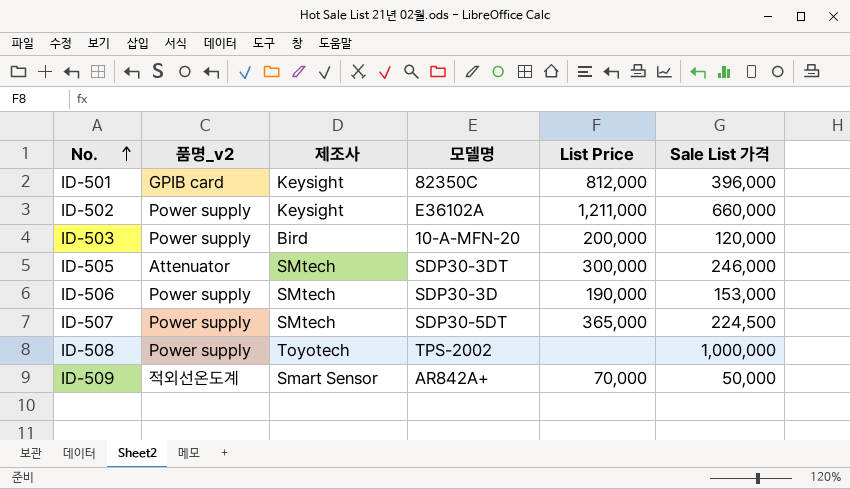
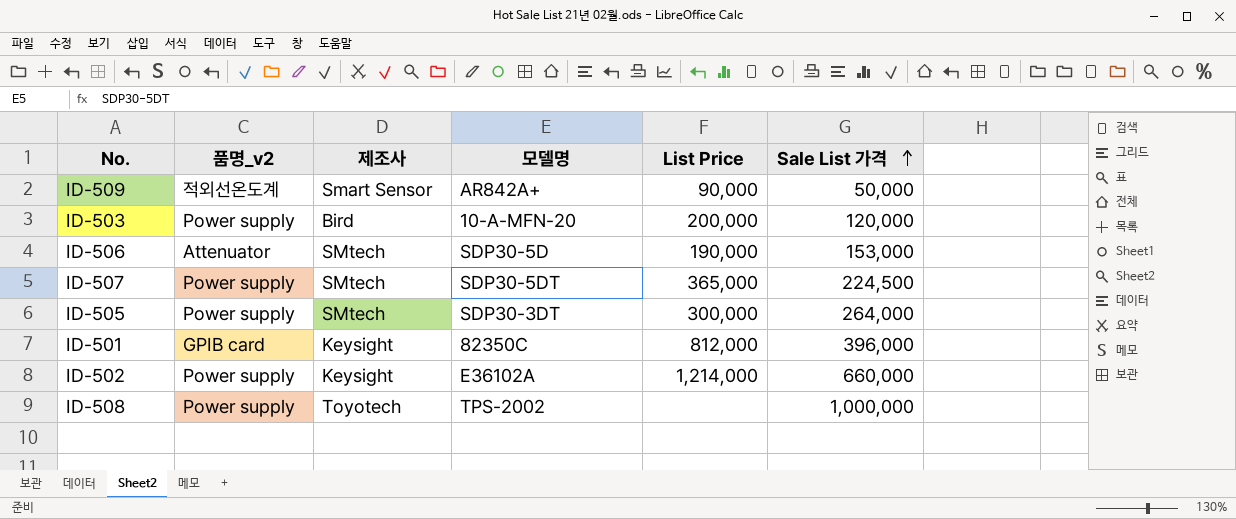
row order: No. ascending -> Sale List 가격 ascending
ID-509 | List Price: 70,000 -> 90,000
ID-506 | 품명_v2: Power supply -> Attenuator
ID-506 | 모델명: SDP30-3D -> SDP30-5D
ID-505 | 품명_v2: Attenuator -> Power supply
ID-505 | Sale List 가격: 246,000 -> 264,000
ID-502 | List Price: 1,211,000 -> 1,214,000

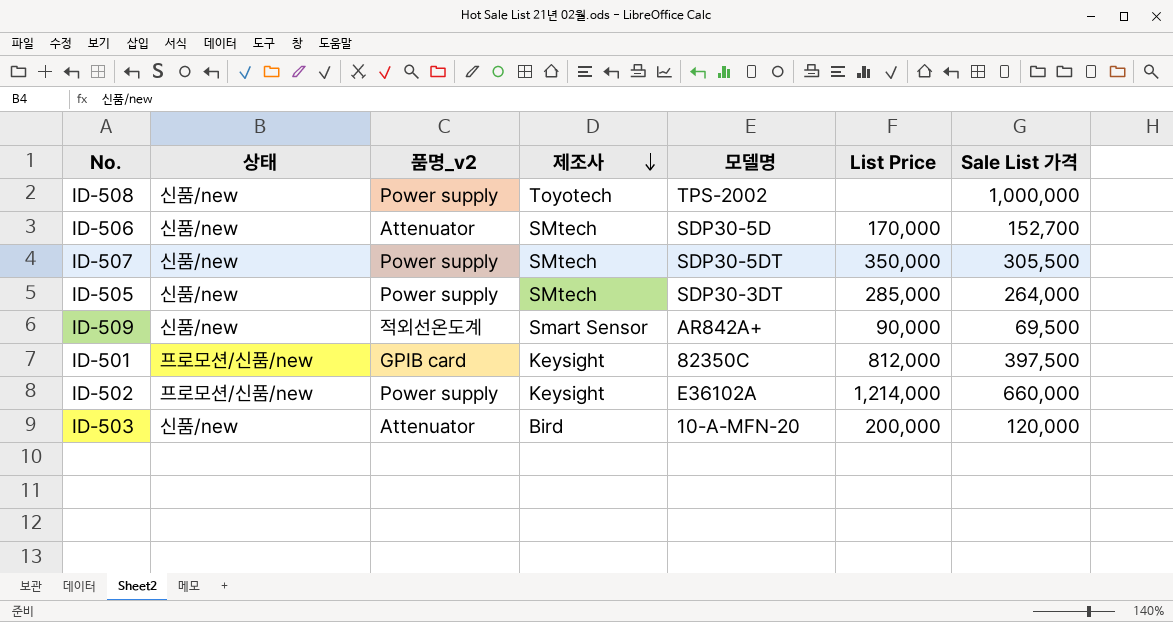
row order: Sale List 가격 ascending -> 제조사 descending
column 상태 | position: none -> 2
ID-506 | List Price: 190,000 -> 170,000
ID-506 | Sale List 가격: 153,000 -> 152,700
ID-507 | List Price: 365,000 -> 350,000
ID-507 | Sale List 가격: 224,500 -> 305,500
ID-505 | List Price: 300,000 -> 285,000
ID-509 | Sale List 가격: 50,000 -> 69,500
ID-501 | Sale List 가격: 396,000 -> 397,500
ID-503 | 품명_v2: Power supply -> Attenuator

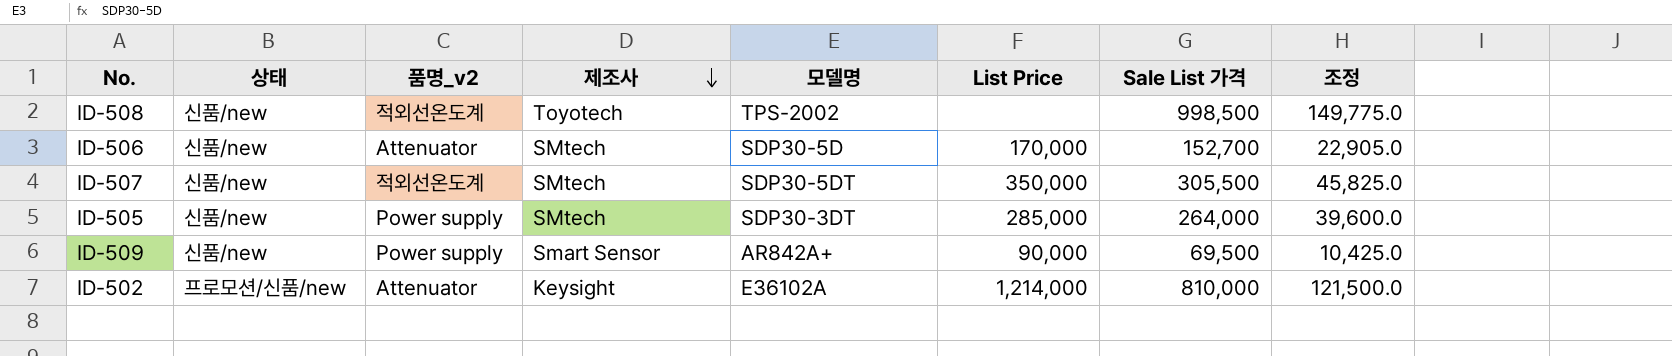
column 조정 | formula: none -> [Sale List 가격] * 0.15
row ID-501: 프로모션/신품/new | GPIB card | Keysight | 82350C | 812,000 | 397,500 -> none
row ID-503: 신품/new | Attenuator | Bird | 10-A-MFN-20 | 200,000 | 120,000 -> none
ID-508 | 품명_v2: Power supply -> 적외선온도계
ID-508 | Sale List 가격: 1,000,000 -> 998,500
ID-507 | 품명_v2: Power supply -> 적외선온도계
ID-509 | 품명_v2: 적외선온도계 -> Power supply
ID-502 | 품명_v2: Power supply -> Attenuator
ID-502 | Sale List 가격: 660,000 -> 810,000

